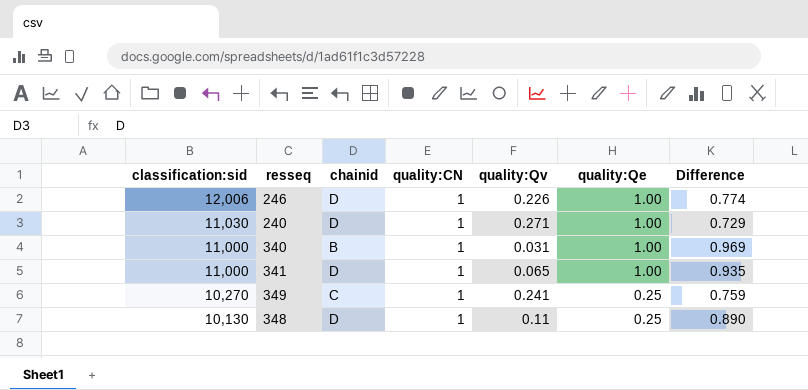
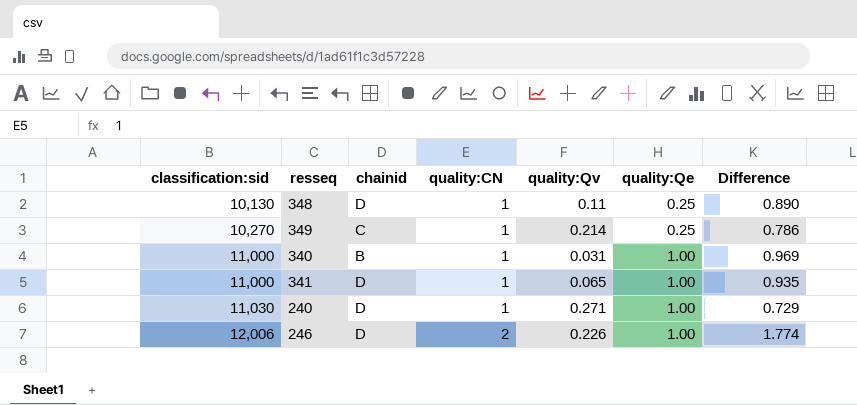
row order: classification:sid descending -> classification:sid ascending
349 | quality:Qv: 0.241 -> 0.214
349 | Difference: 0.759 -> 0.786
246 | quality:CN: 1 -> 2
246 | Difference: 0.774 -> 1.774

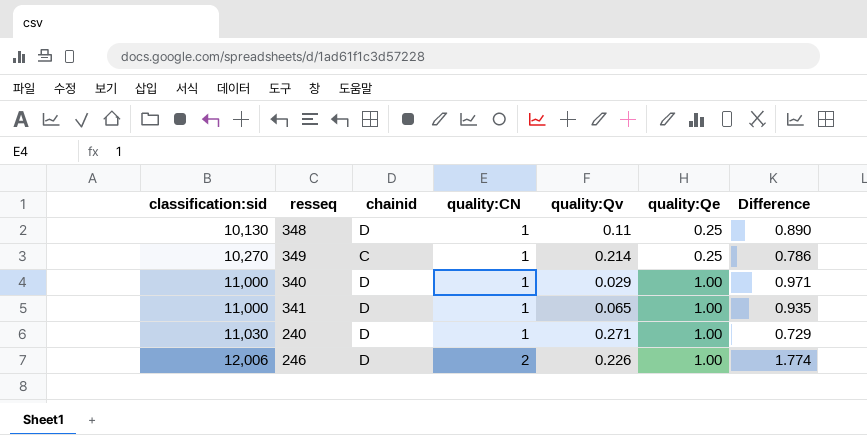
340 | chainid: B -> D
340 | quality:Qv: 0.031 -> 0.029
340 | Difference: 0.969 -> 0.971

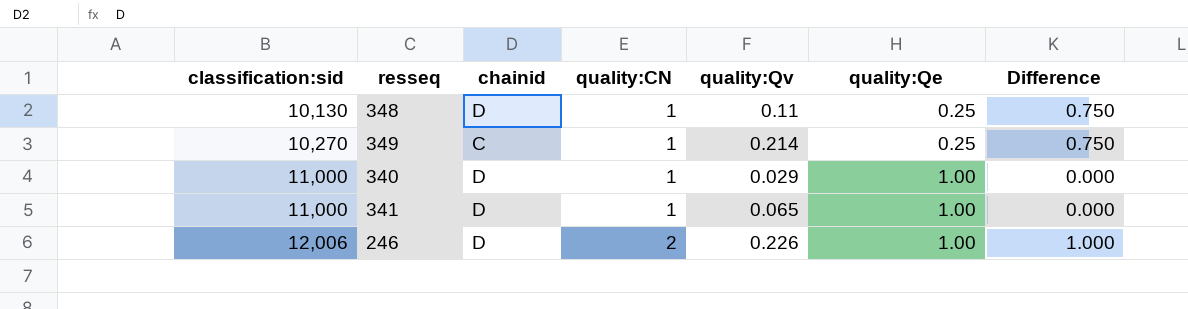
column Difference | formula: [quality:CN] - [quality:Qv] -> [quality:CN] - [quality:Qe]
row 240: 11,030 | D | 1 | 0.271 | 1.00 | 0.729 -> none

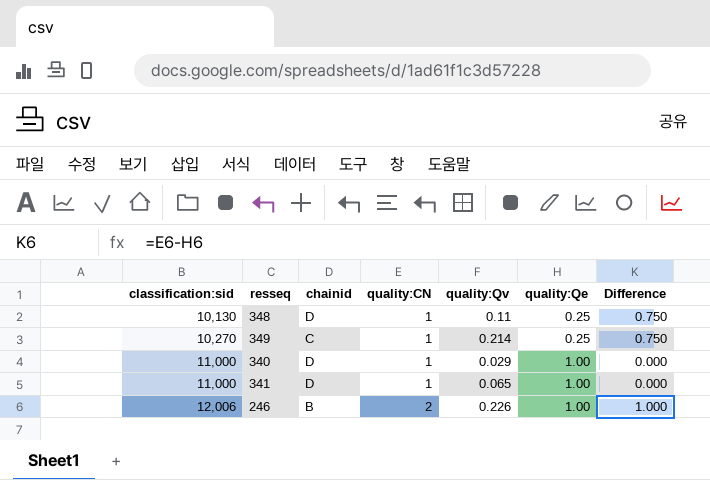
246 | chainid: D -> B

